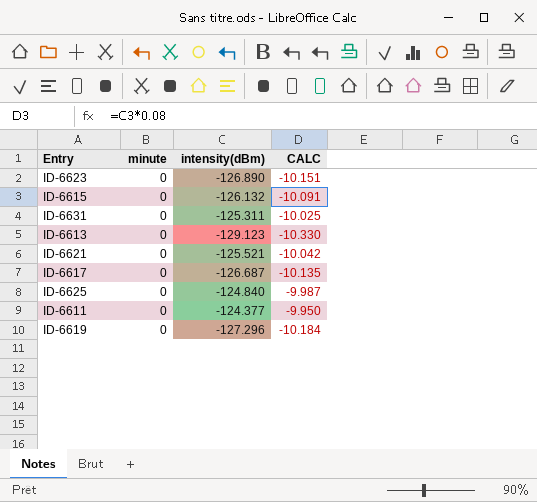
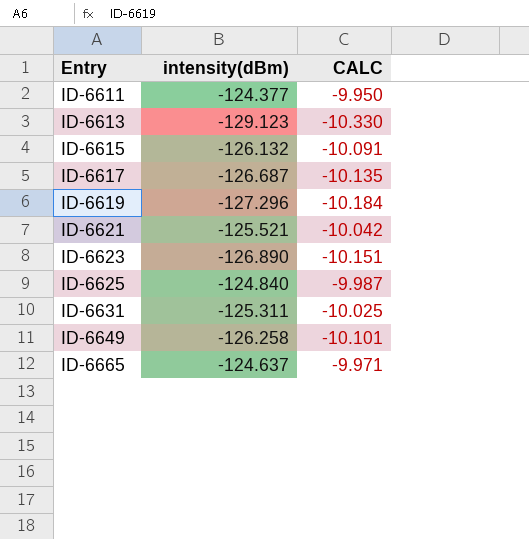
row order: none -> Entry ascending
column minute | position: 2 -> none
row ID-6649: none -> -126.258 | -10.101
row ID-6665: none -> -124.637 | -9.971

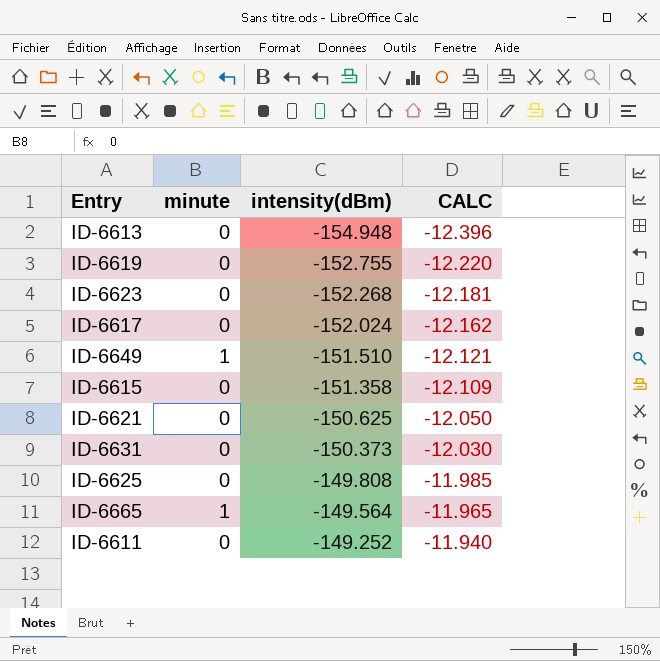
row order: Entry ascending -> intensity(dBm) ascending
column minute | position: none -> 2
ID-6613 | intensity(dBm): -129.123 -> -154.948
ID-6613 | CALC: -10.330 -> -12.396
ID-6619 | intensity(dBm): -127.296 -> -152.755
ID-6619 | CALC: -10.184 -> -12.220
ID-6623 | intensity(dBm): -126.890 -> -152.268
ID-6623 | CALC: -10.151 -> -12.181
ID-6617 | intensity(dBm): -126.687 -> -152.024
ID-6617 | CALC: -10.135 -> -12.162
ID-6649 | intensity(dBm): -126.258 -> -151.510
ID-6649 | CALC: -10.101 -> -12.121
ID-6615 | intensity(dBm): -126.132 -> -151.358
ID-6615 | CALC: -10.091 -> -12.109
ID-6621 | intensity(dBm): -125.521 -> -150.625
ID-6621 | CALC: -10.042 -> -12.050
ID-6631 | intensity(dBm): -125.311 -> -150.373
ID-6631 | CALC: -10.025 -> -12.030
ID-6625 | intensity(dBm): -124.840 -> -149.808
ID-6625 | CALC: -9.987 -> -11.985
ID-6665 | intensity(dBm): -124.637 -> -149.564
ID-6665 | CALC: -9.971 -> -11.965
ID-6611 | intensity(dBm): -124.377 -> -149.252
ID-6611 | CALC: -9.950 -> -11.940

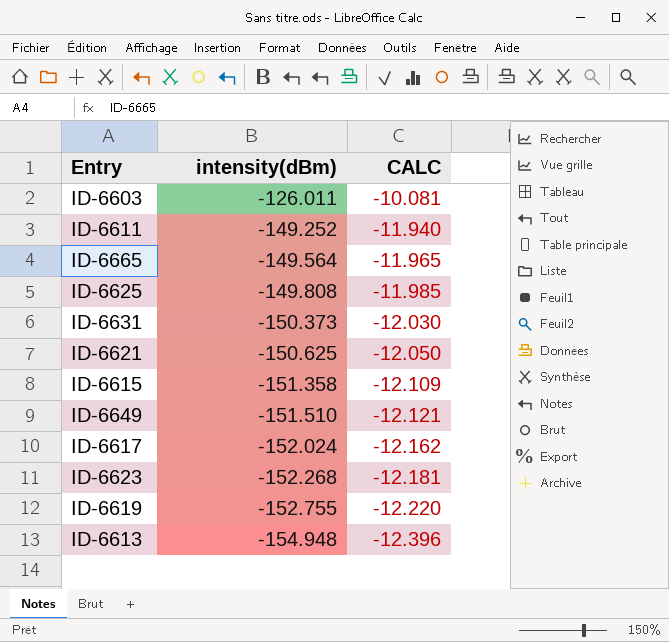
row order: intensity(dBm) ascending -> intensity(dBm) descending
column minute | position: 2 -> none
row ID-6603: none -> -126.011 | -10.081

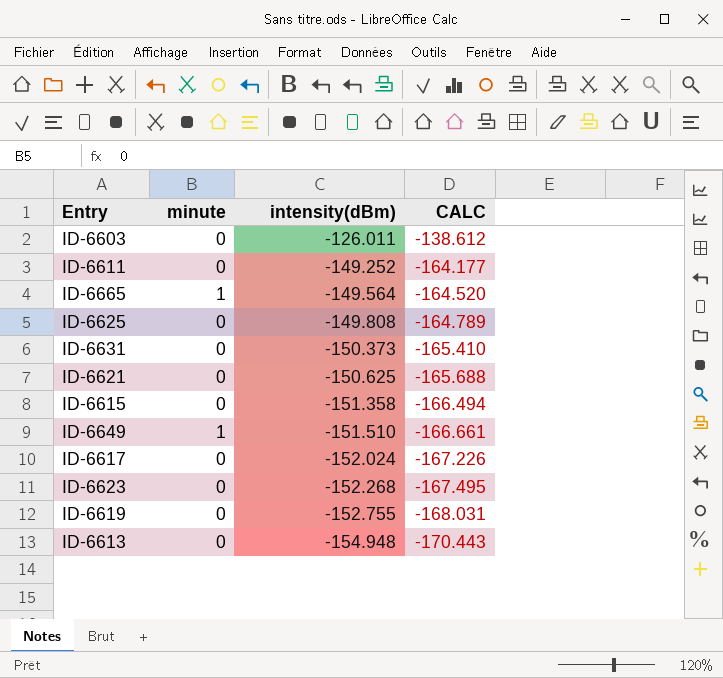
column minute | position: none -> 2
column CALC | formula: [intensity(dBm)] * 0.08 -> [intensity(dBm)] * 1.1

